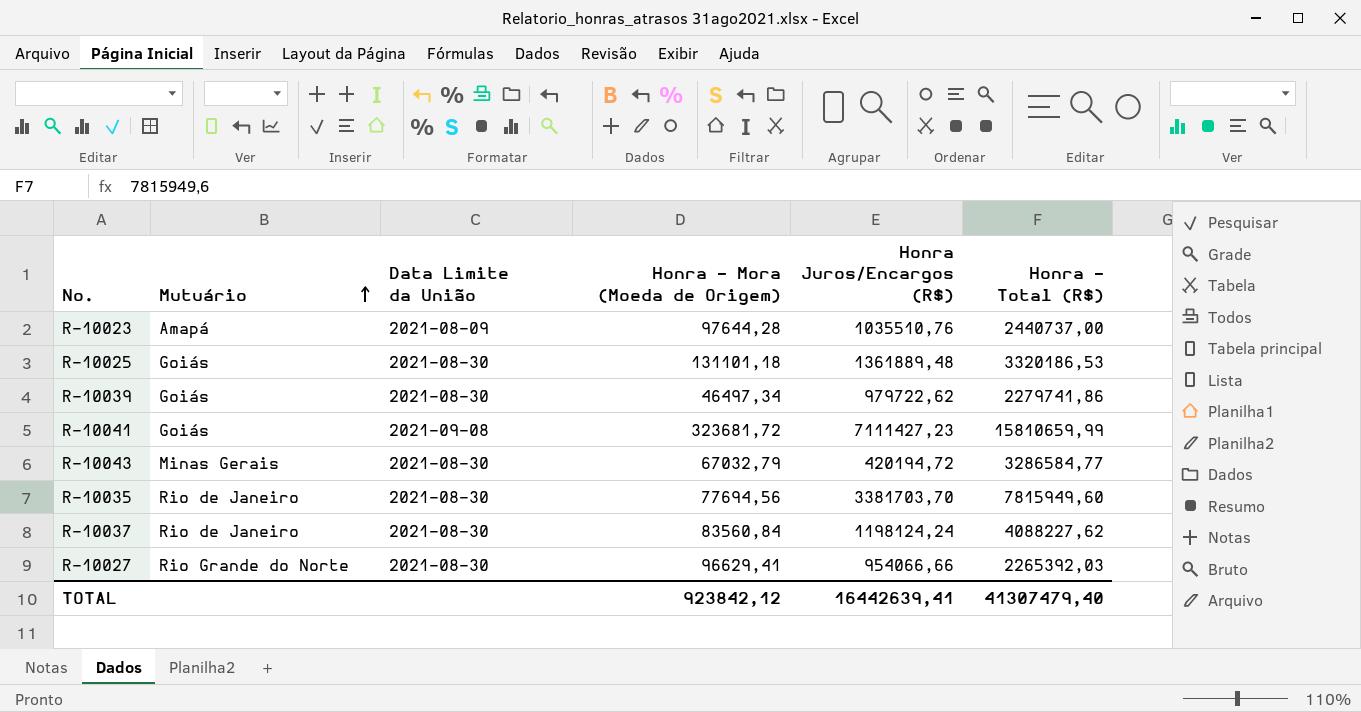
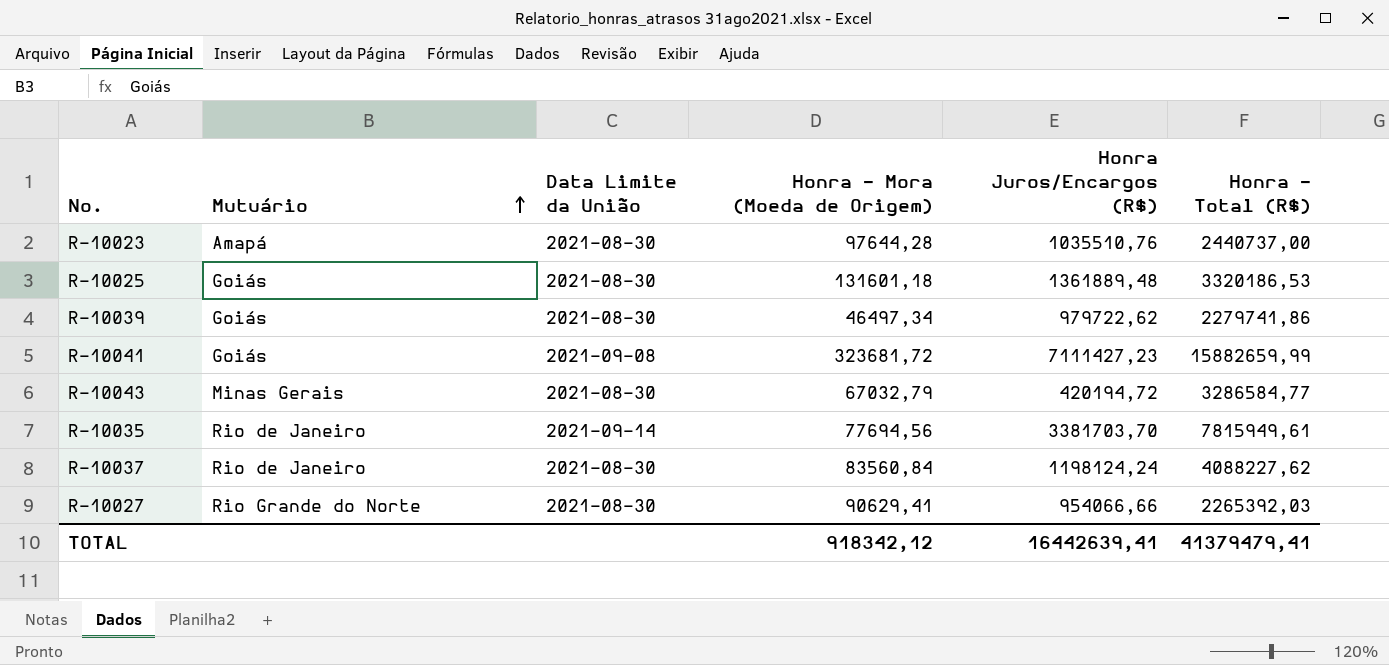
R-10023 | Data Limite da União: 2021-08-09 -> 2021-08-30
R-10025 | Honra - Mora (Moeda de Origem): 131101,18 -> 131601,18
R-10041 | Honra - Total (R$): 15810659,99 -> 15882659,99
R-10035 | Data Limite da União: 2021-08-30 -> 2021-09-14
R-10035 | Honra - Total (R$): 7815949,60 -> 7815949,61
R-10027 | Honra - Mora (Moeda de Origem): 96629,41 -> 90629,41
TOTAL | Honra - Mora (Moeda de Origem): 923842,12 -> 918342,12
TOTAL | Honra - Total (R$): 41307479,40 -> 41379479,41

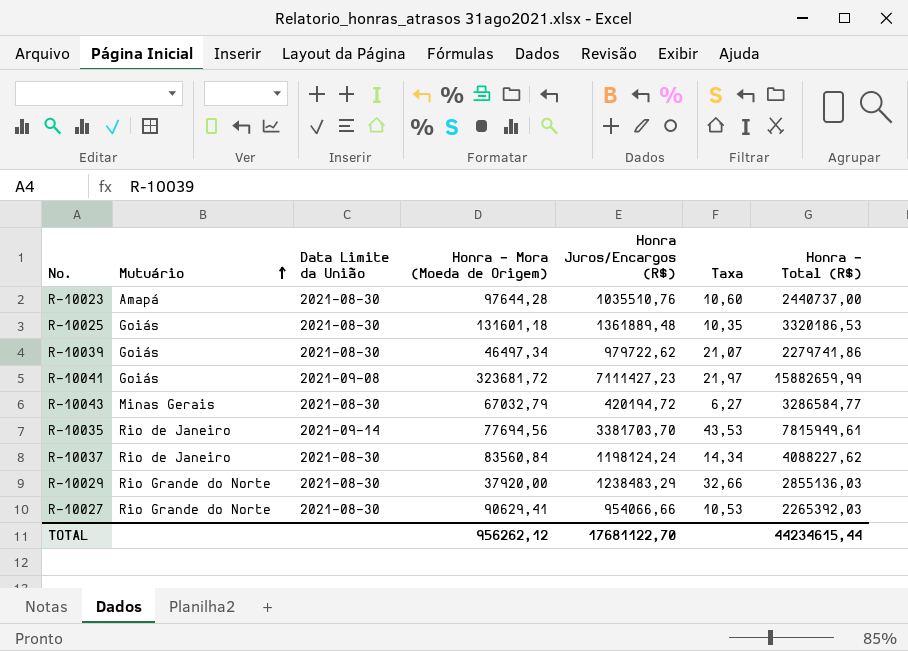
column Taxa | formula: none -> [Honra Juros/Encargos (R$)] / [Honra - Mora (Moeda de Origem)]
row R-10029: none -> Rio Grande do Norte | 2021-08-30 | 37920,00 | 1238483,29 | 32,66 | 2855136,03
TOTAL | Honra - Mora (Moeda de Origem): 918342,12 -> 956262,12
TOTAL | Honra Juros/Encargos (R$): 16442639,41 -> 17681122,70
TOTAL | Honra - Total (R$): 41379479,41 -> 44234615,44

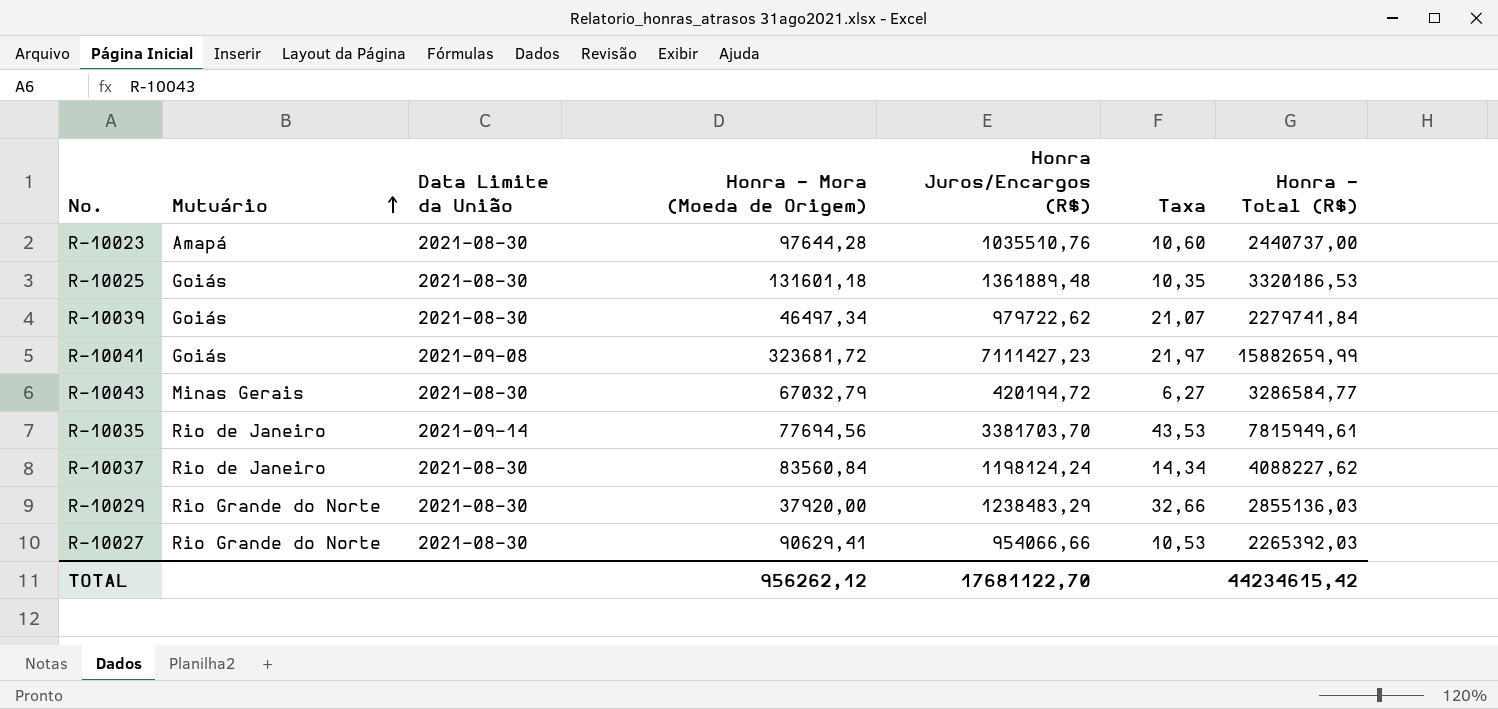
R-10039 | Honra - Total (R$): 2279741,86 -> 2279741,84
TOTAL | Honra - Total (R$): 44234615,44 -> 44234615,42

